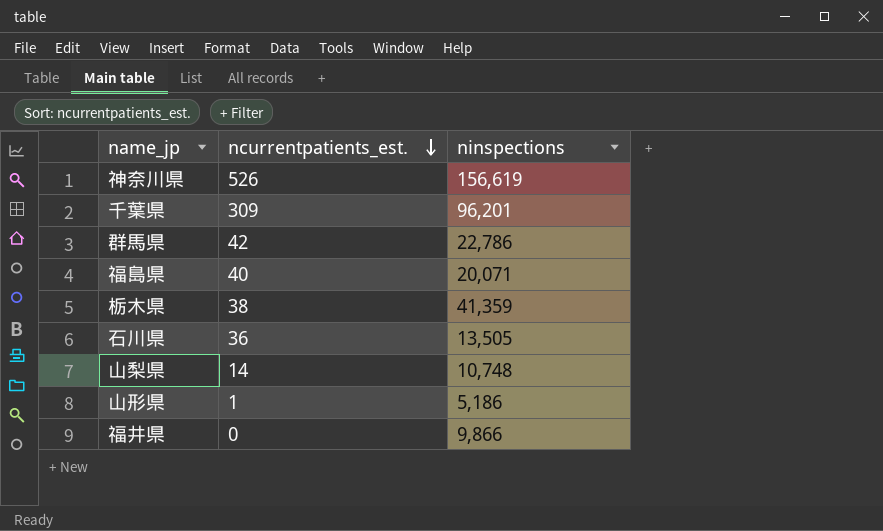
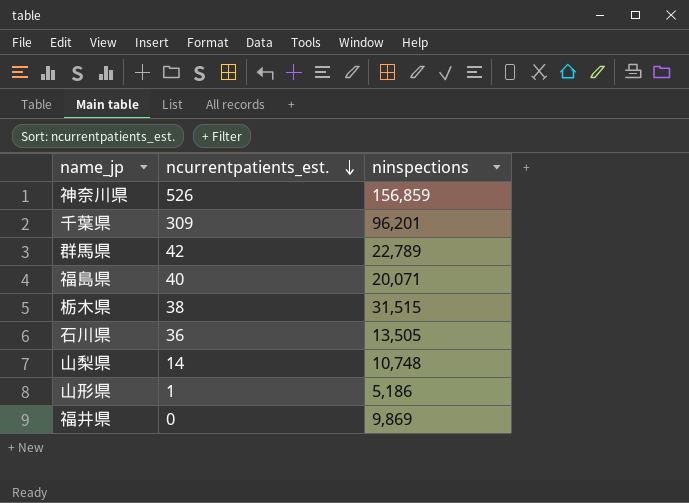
神奈川県 | ninspections: 156,619 -> 156,859
群馬県 | ninspections: 22,786 -> 22,789
栃木県 | ninspections: 41,359 -> 31,515
福井県 | ninspections: 9,866 -> 9,869

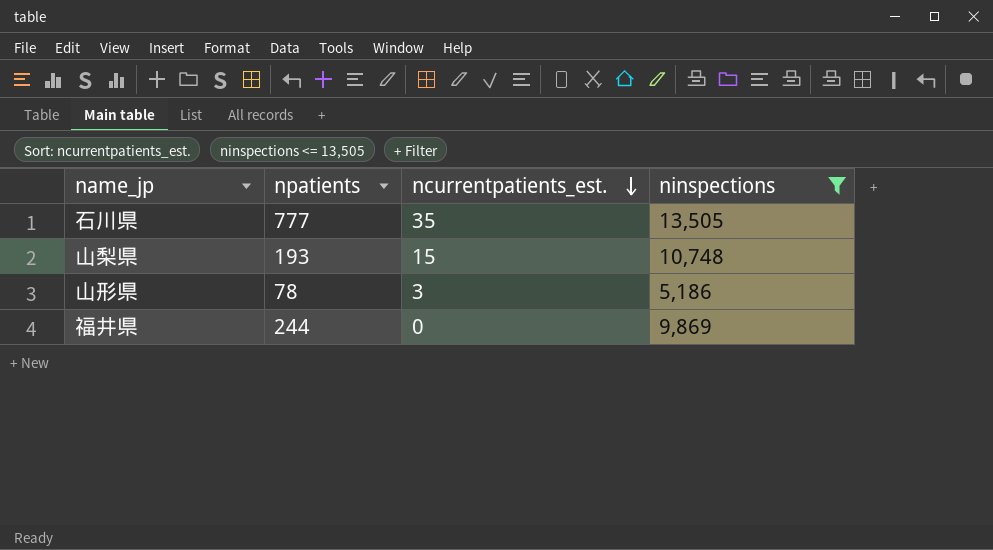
filter: none -> ninspections <= 13,505
column npatients | position: none -> 2
石川県 | ncurrentpatients_est.: 36 -> 35
山梨県 | ncurrentpatients_est.: 14 -> 15
山形県 | ncurrentpatients_est.: 1 -> 3

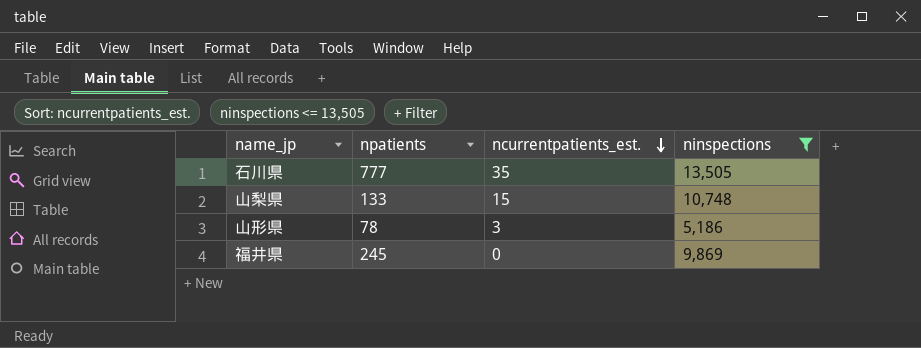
山梨県 | npatients: 193 -> 133
福井県 | npatients: 244 -> 245

